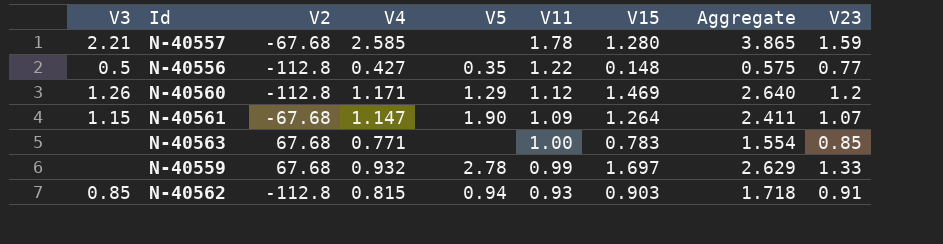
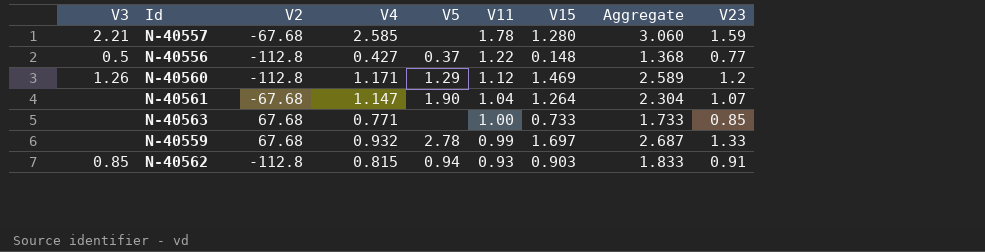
column Aggregate | formula: [V4] + [V15] -> [V11] + [V15]
N-40556 | V5: 0.35 -> 0.37
N-40561 | V3: 1.15 -> none
N-40561 | V11: 1.09 -> 1.04
N-40563 | V15: 0.783 -> 0.733

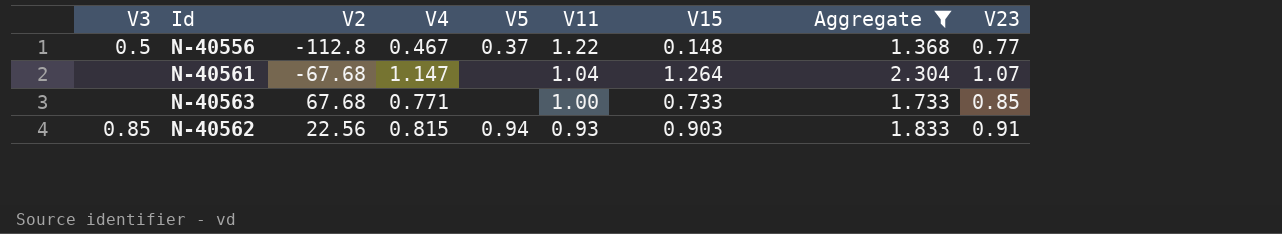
filter: none -> Aggregate <= 2.304
N-40556 | V4: 0.427 -> 0.467
N-40561 | V5: 1.90 -> none
N-40562 | V2: -112.8 -> 22.56

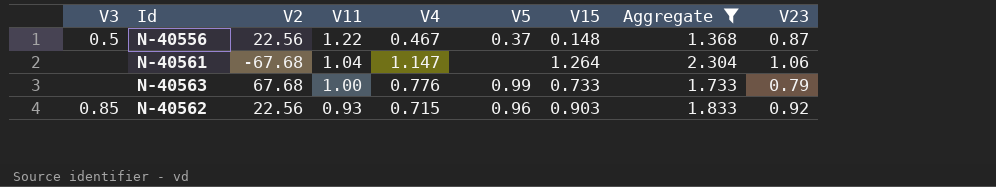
column V11 | position: 6 -> 4
N-40556 | V2: -112.8 -> 22.56
N-40556 | V23: 0.77 -> 0.87
N-40561 | V23: 1.07 -> 1.06
N-40563 | V4: 0.771 -> 0.776
N-40563 | V5: none -> 0.99
N-40563 | V23: 0.85 -> 0.79
N-40562 | V4: 0.815 -> 0.715
N-40562 | V5: 0.94 -> 0.96
N-40562 | V23: 0.91 -> 0.92

